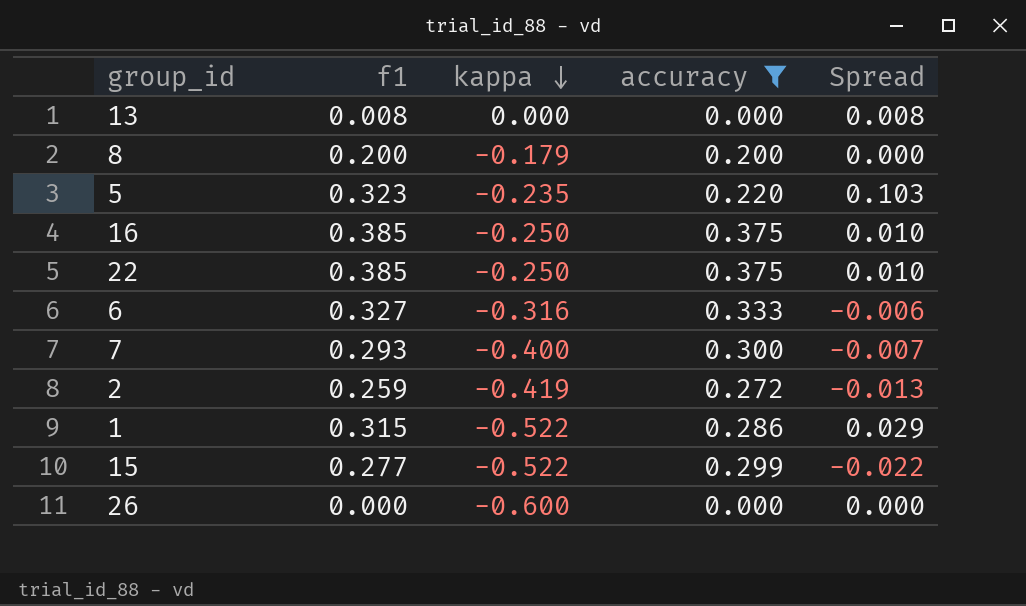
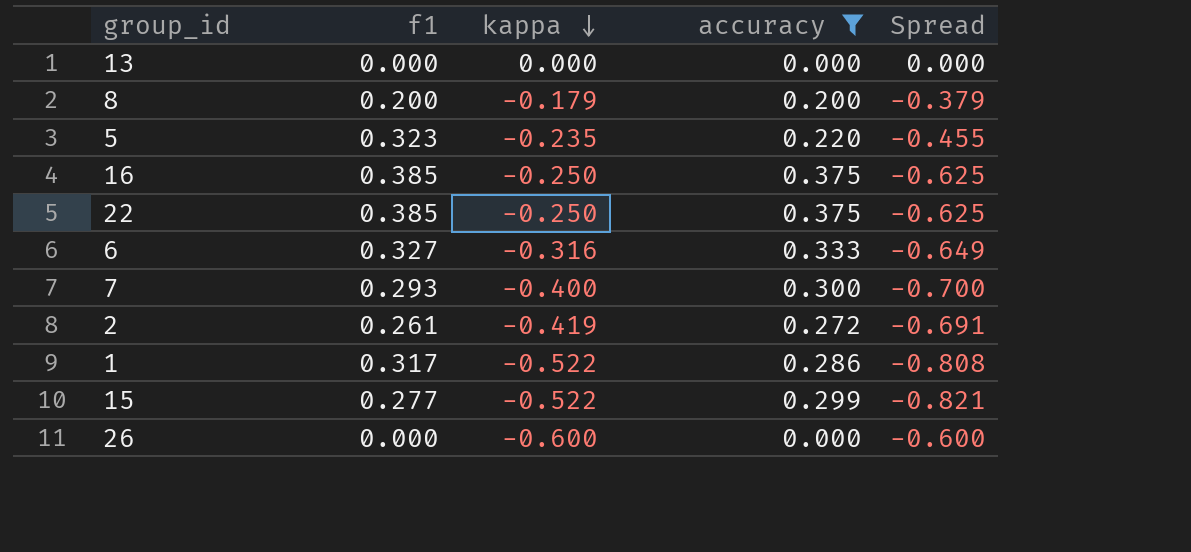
column Spread | formula: [f1] - [accuracy] -> [kappa] - [accuracy]
13 | f1: 0.008 -> 0.000
2 | f1: 0.259 -> 0.261
1 | f1: 0.315 -> 0.317

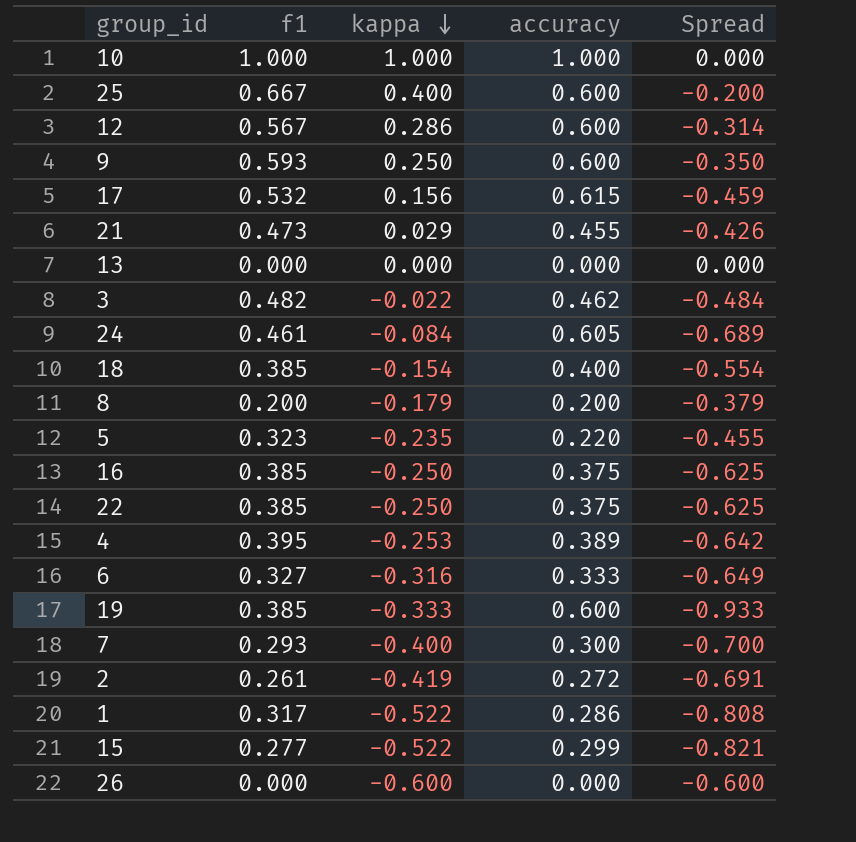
filter: accuracy <= 0.375 -> none

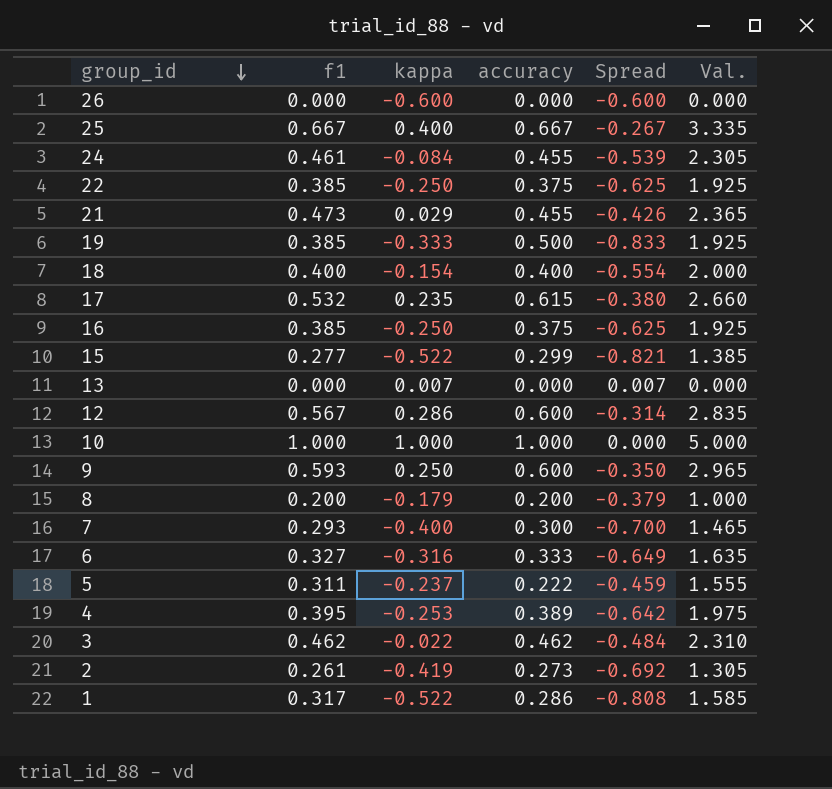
row order: kappa descending -> group_id descending
column Val. | formula: none -> [f1] * 5
25 | accuracy: 0.600 -> 0.667
25 | Spread: -0.200 -> -0.267
24 | accuracy: 0.605 -> 0.455
24 | Spread: -0.689 -> -0.539
19 | accuracy: 0.600 -> 0.500
19 | Spread: -0.933 -> -0.833
18 | f1: 0.385 -> 0.400
17 | kappa: 0.156 -> 0.235
17 | Spread: -0.459 -> -0.380
13 | kappa: 0.000 -> 0.007
13 | Spread: 0.000 -> 0.007
5 | f1: 0.323 -> 0.311
5 | kappa: -0.235 -> -0.237
5 | accuracy: 0.220 -> 0.222
5 | Spread: -0.455 -> -0.459
3 | f1: 0.482 -> 0.462
2 | accuracy: 0.272 -> 0.273
2 | Spread: -0.691 -> -0.692

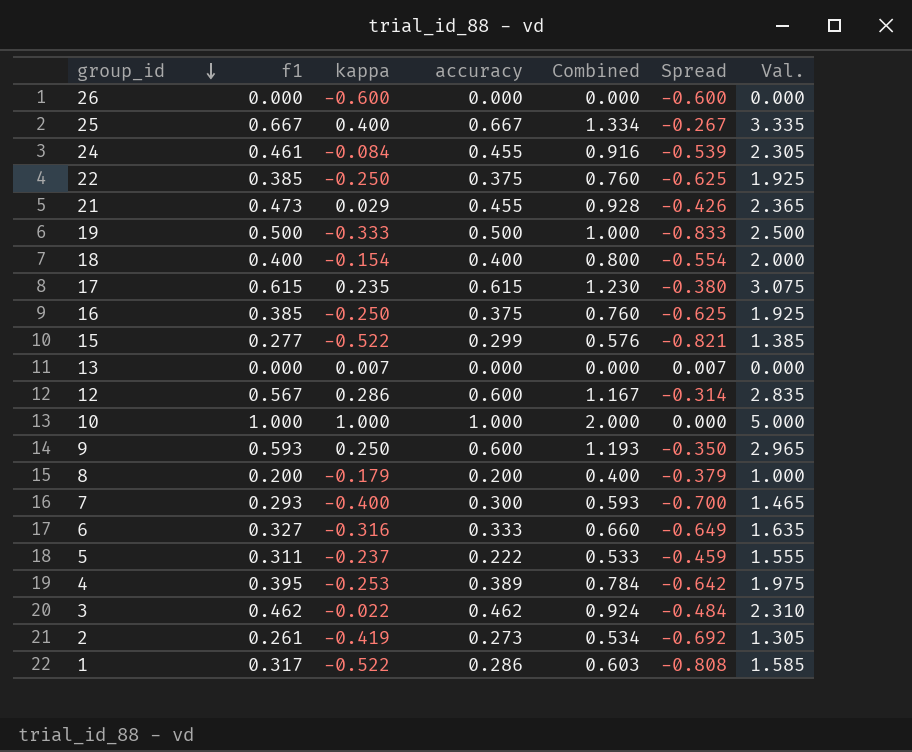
column Combined | formula: none -> [f1] + [accuracy]
19 | f1: 0.385 -> 0.500
19 | Val.: 1.925 -> 2.500
17 | f1: 0.532 -> 0.615
17 | Val.: 2.660 -> 3.075

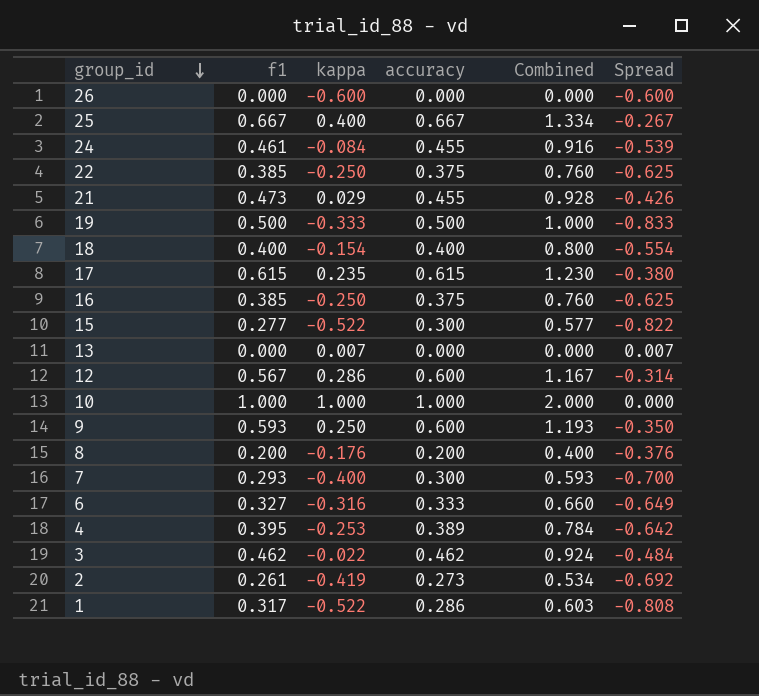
column Val. | formula: [f1] * 5 -> none
row 5: 0.311 | -0.237 | 0.222 | 0.533 | -0.459 | 1.555 -> none
15 | accuracy: 0.299 -> 0.300
15 | Combined: 0.576 -> 0.577
15 | Spread: -0.821 -> -0.822
8 | kappa: -0.179 -> -0.176
8 | Spread: -0.379 -> -0.376

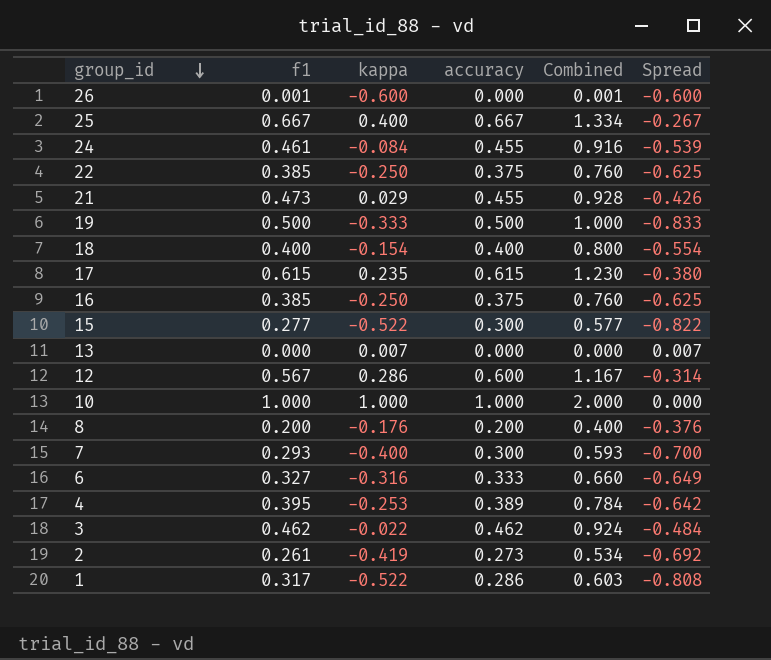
row 9: 0.593 | 0.250 | 0.600 | 1.193 | -0.350 -> none
26 | f1: 0.000 -> 0.001
26 | Combined: 0.000 -> 0.001

